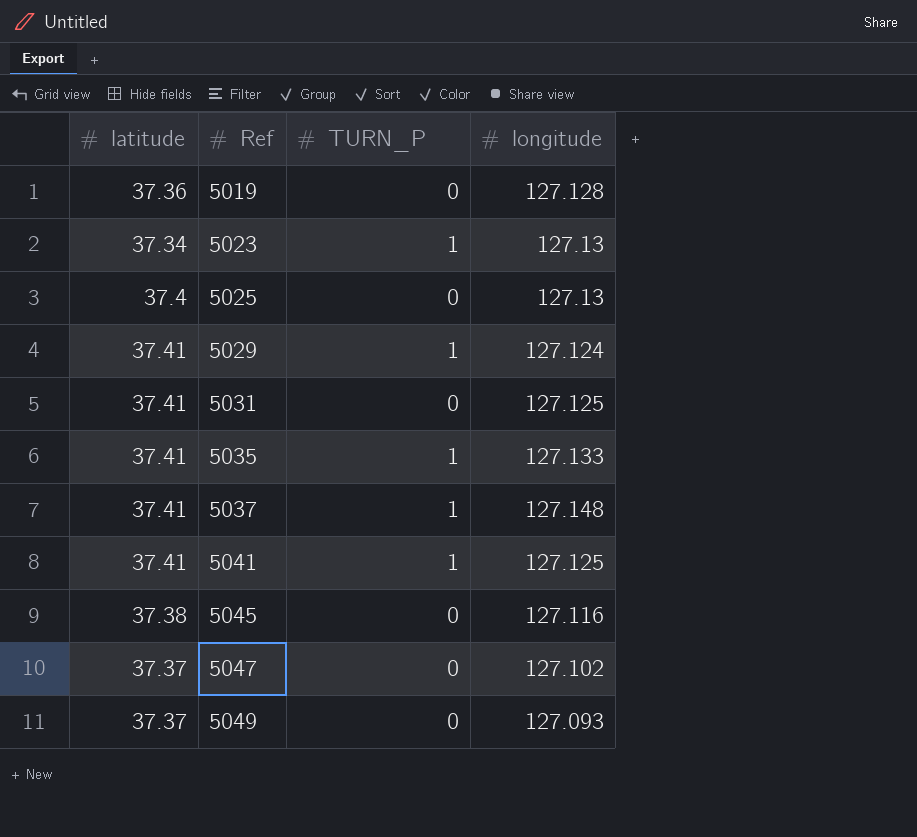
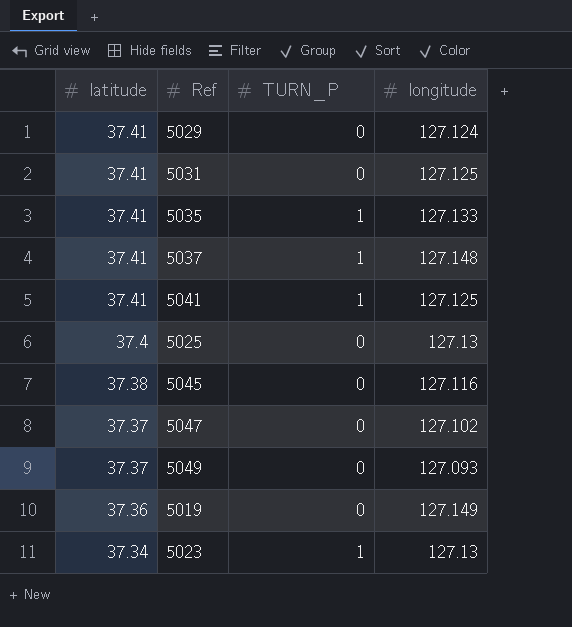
row order: Ref ascending -> latitude descending
5029 | TURN_P: 1 -> 0
5019 | longitude: 127.128 -> 127.149

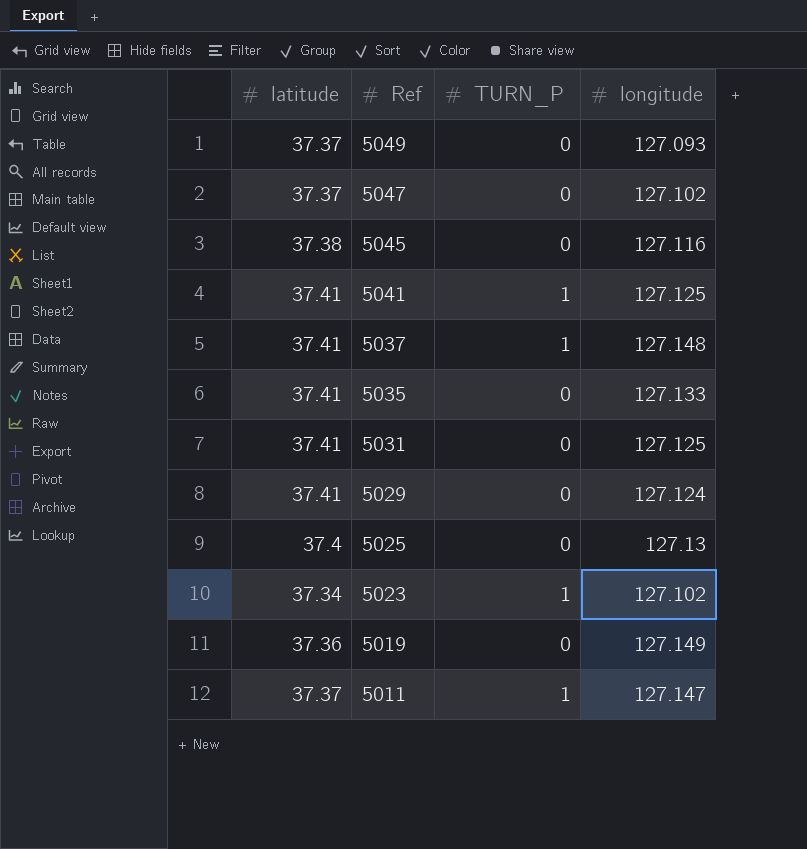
row order: latitude descending -> Ref descending
5035 | TURN_P: 1 -> 0
5023 | longitude: 127.13 -> 127.102
row 5011: none -> 37.37 | 1 | 127.147

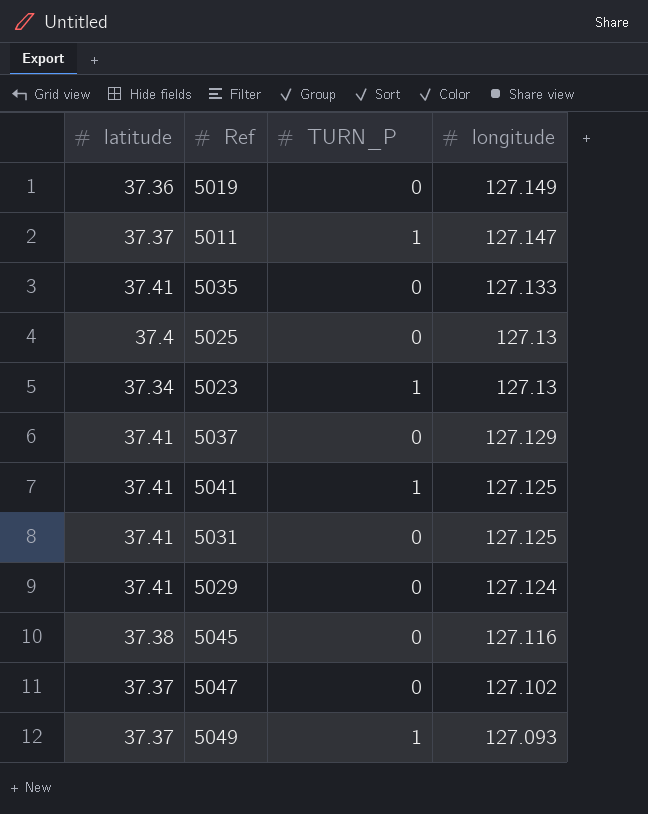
row order: Ref descending -> longitude descending
5023 | longitude: 127.102 -> 127.13
5037 | TURN_P: 1 -> 0
5037 | longitude: 127.148 -> 127.129
5049 | TURN_P: 0 -> 1

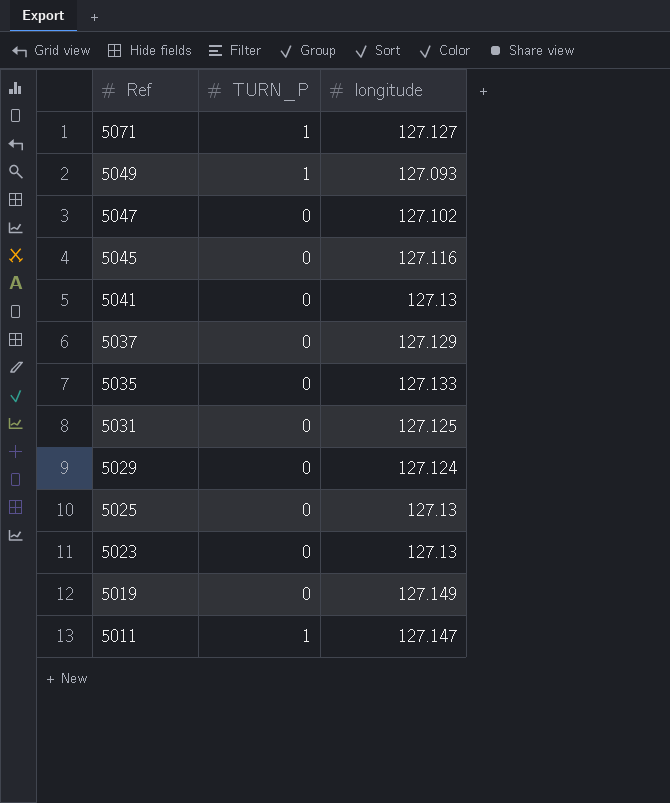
row order: longitude descending -> Ref descending
column latitude | position: 1 -> none
row 5071: none -> 1 | 127.127
5041 | TURN_P: 1 -> 0
5041 | longitude: 127.125 -> 127.13
5023 | TURN_P: 1 -> 0

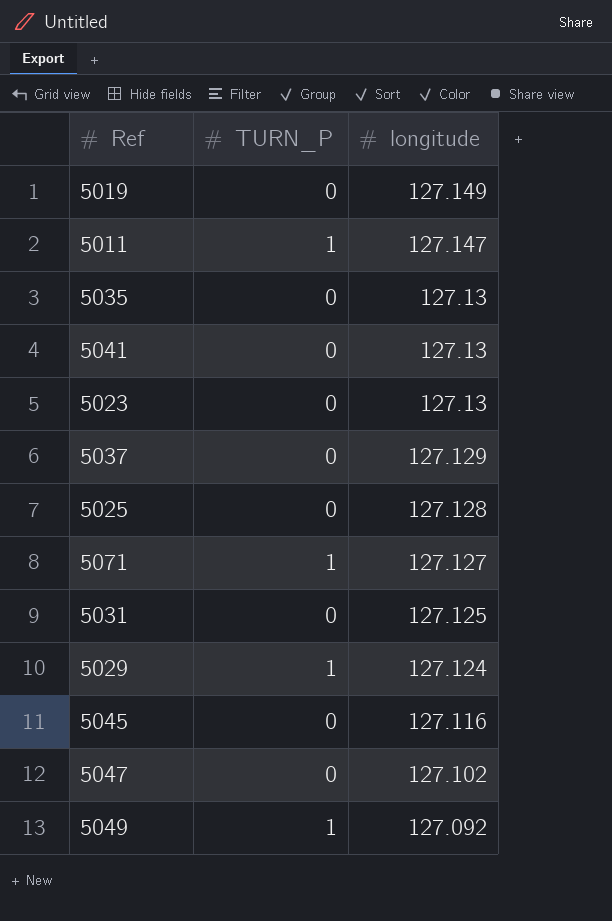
row order: Ref descending -> longitude descending
5035 | longitude: 127.133 -> 127.13
5025 | longitude: 127.13 -> 127.128
5029 | TURN_P: 0 -> 1
5049 | longitude: 127.093 -> 127.092

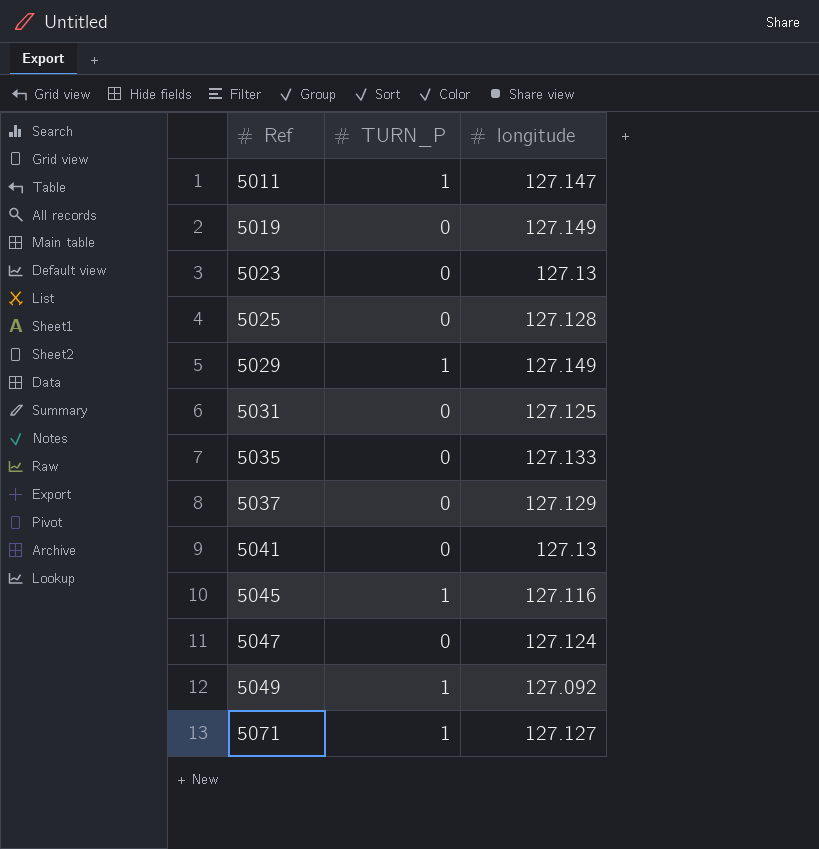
row order: longitude descending -> Ref ascending
5029 | longitude: 127.124 -> 127.149
5035 | longitude: 127.13 -> 127.133
5045 | TURN_P: 0 -> 1
5047 | longitude: 127.102 -> 127.124

